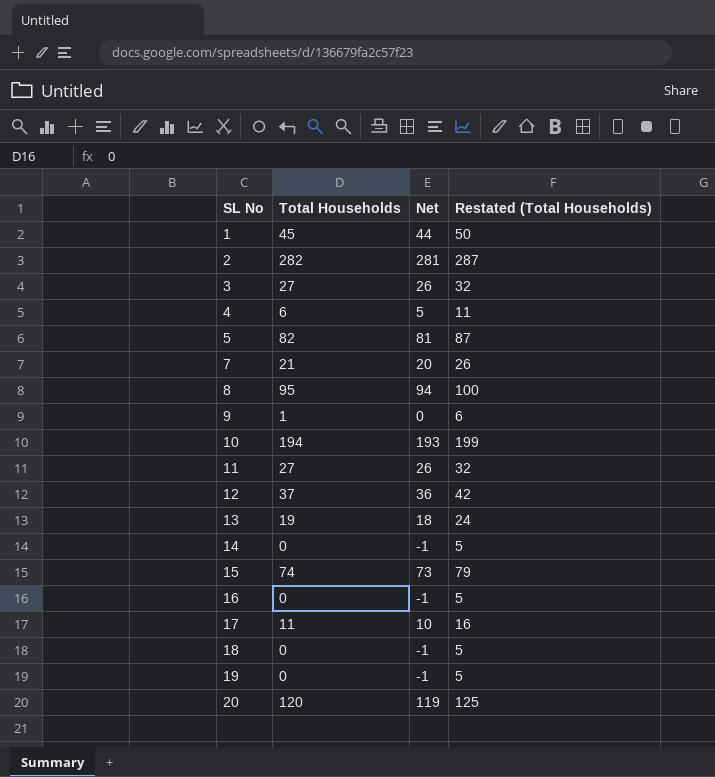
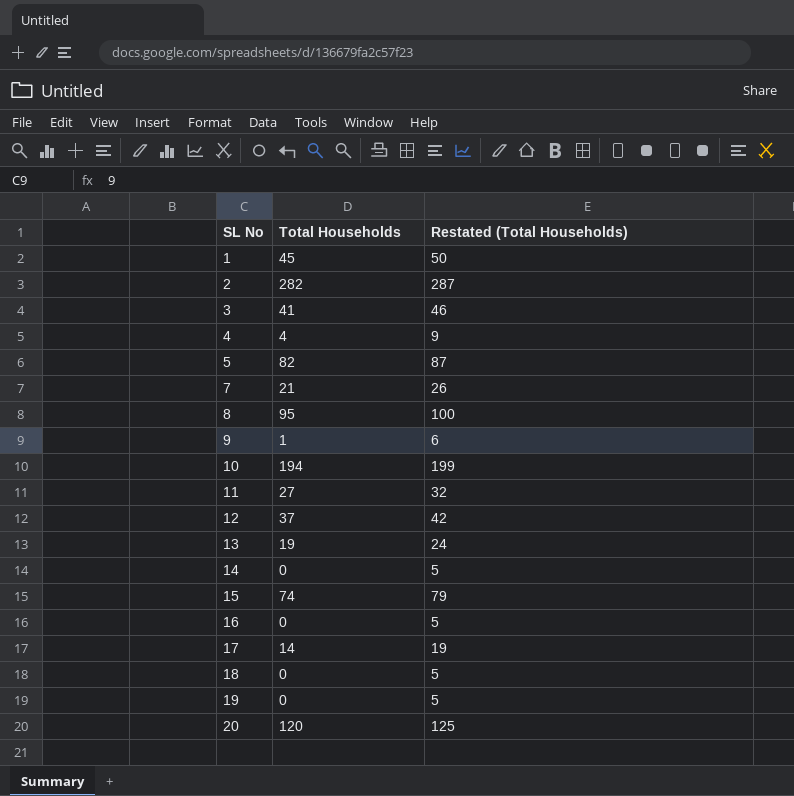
column Net | formula: [Total Households] - 1 -> none
3 | Total Households: 27 -> 41
3 | Restated (Total Households): 32 -> 46
4 | Total Households: 6 -> 4
4 | Restated (Total Households): 11 -> 9
17 | Total Households: 11 -> 14
17 | Restated (Total Households): 16 -> 19

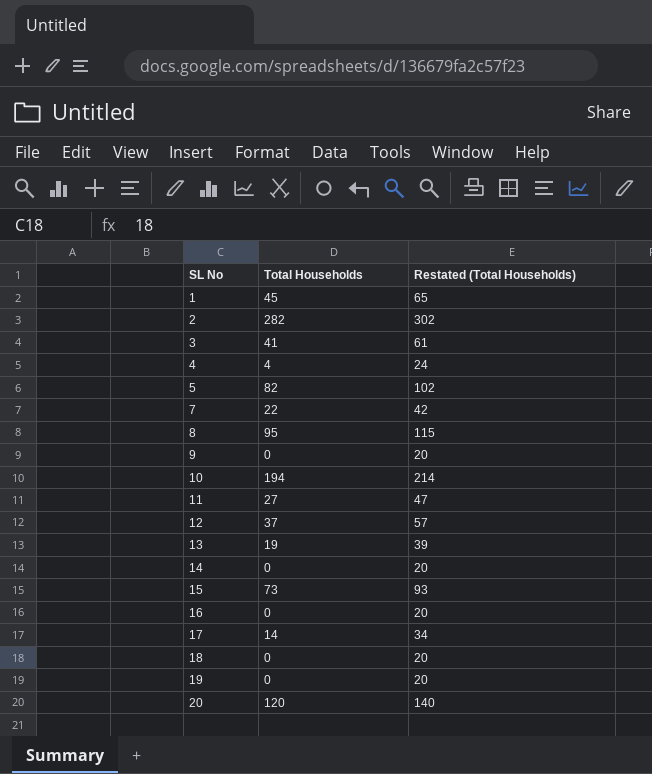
column Restated (Total Households) | formula: [Total Households] + 5 -> [Total Households] + 20
7 | Total Households: 21 -> 22
9 | Total Households: 1 -> 0
15 | Total Households: 74 -> 73

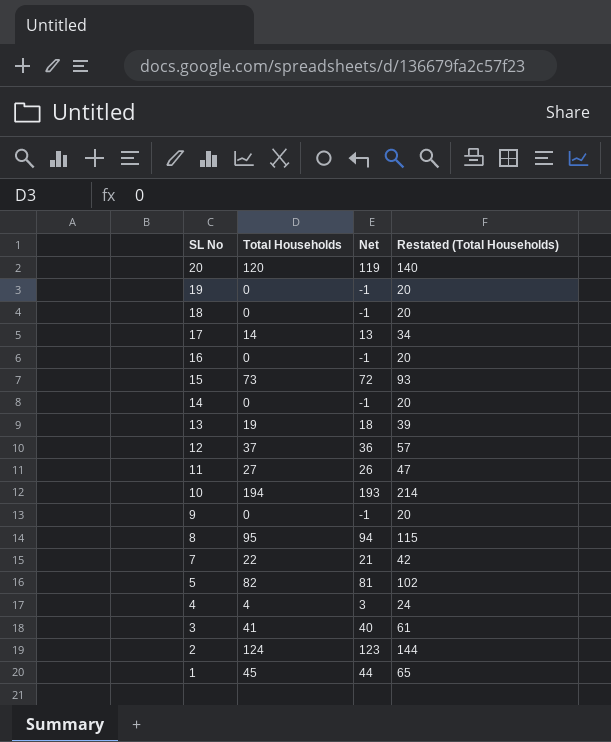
row order: SL No ascending -> SL No descending
column Net | formula: none -> [Total Households] - 1
2 | Total Households: 282 -> 124
2 | Restated (Total Households): 302 -> 144

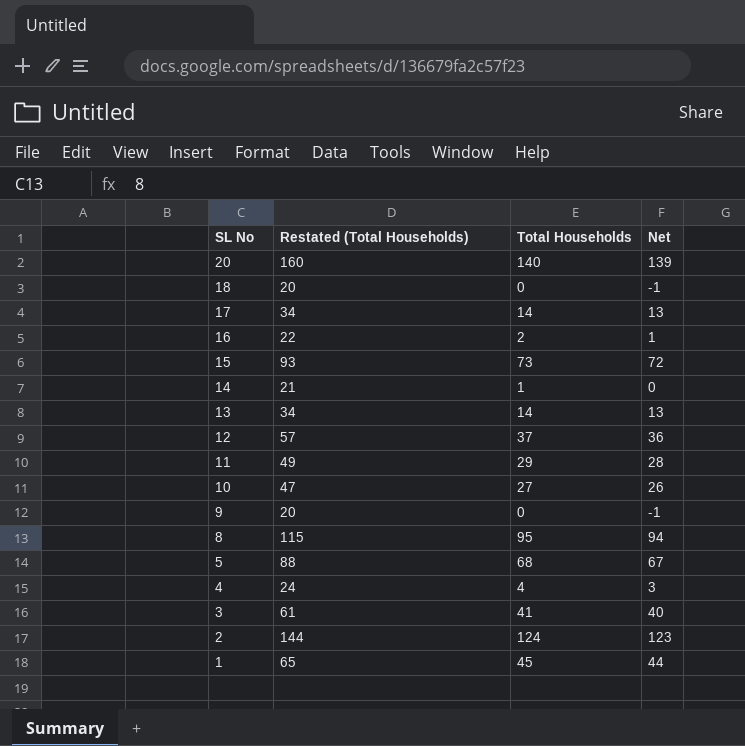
column Restated (Total Households) | position: 4 -> 2
row 19: 0 | -1 | 20 -> none
row 7: 22 | 21 | 42 -> none
20 | Restated (Total Households): 140 -> 160
20 | Total Households: 120 -> 140
20 | Net: 119 -> 139
16 | Restated (Total Households): 20 -> 22
16 | Total Households: 0 -> 2
16 | Net: -1 -> 1
14 | Restated (Total Households): 20 -> 21
14 | Total Households: 0 -> 1
14 | Net: -1 -> 0
13 | Restated (Total Households): 39 -> 34
13 | Total Households: 19 -> 14
13 | Net: 18 -> 13
11 | Restated (Total Households): 47 -> 49
11 | Total Households: 27 -> 29
11 | Net: 26 -> 28
10 | Restated (Total Households): 214 -> 47
10 | Total Households: 194 -> 27
10 | Net: 193 -> 26
5 | Restated (Total Households): 102 -> 88
5 | Total Households: 82 -> 68
5 | Net: 81 -> 67

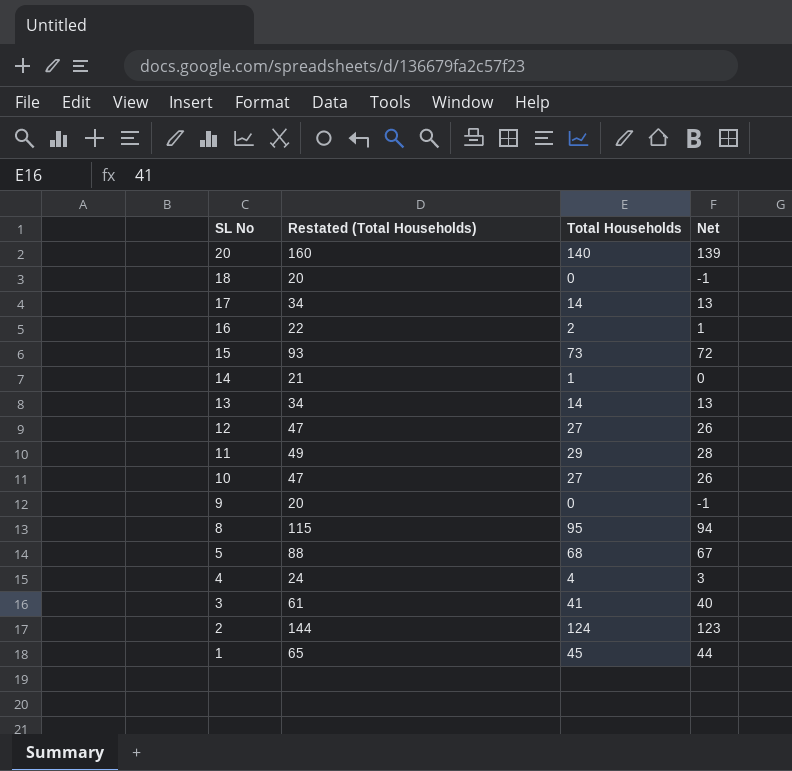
12 | Restated (Total Households): 57 -> 47
12 | Total Households: 37 -> 27
12 | Net: 36 -> 26

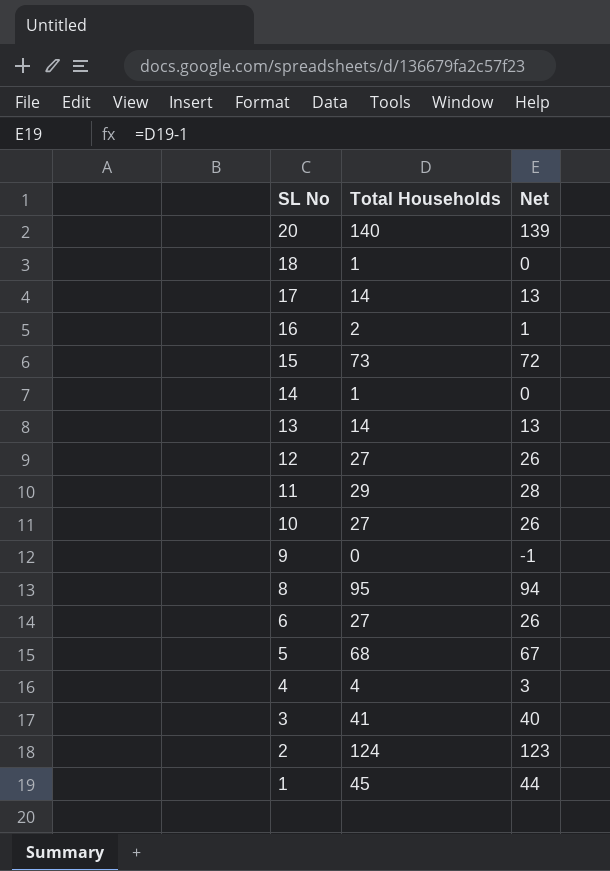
column Restated (Total Households) | formula: [Total Households] + 20 -> none
18 | Total Households: 0 -> 1
18 | Net: -1 -> 0
row 6: none -> 27 | 26

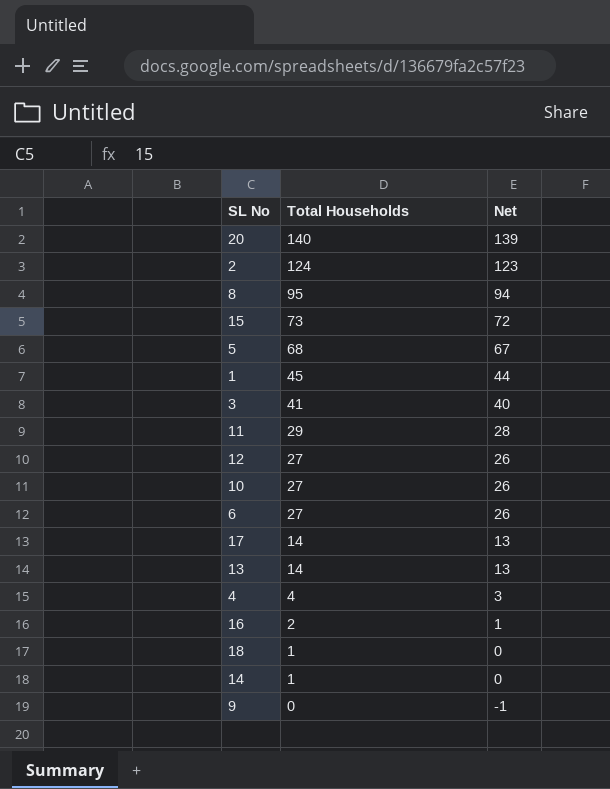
row order: SL No descending -> Total Households descending

